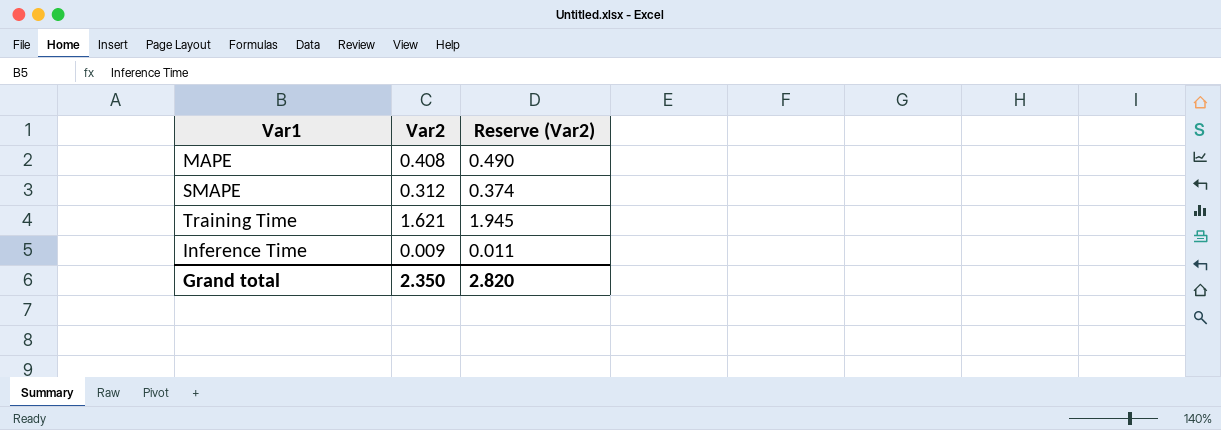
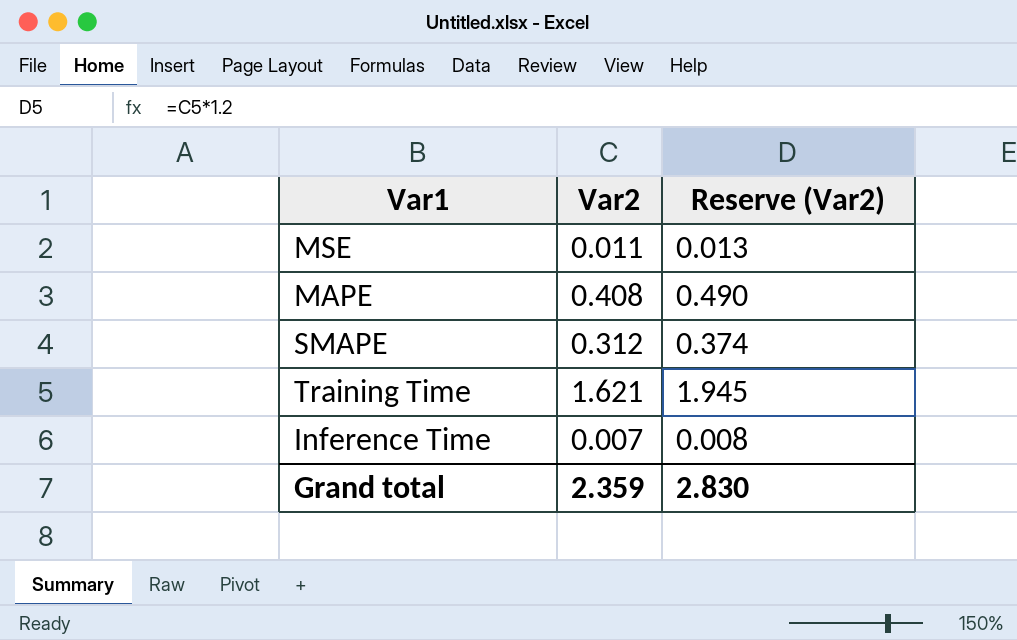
row MSE: none -> 0.011 | 0.013
Inference Time | Var2: 0.009 -> 0.007
Inference Time | Reserve (Var2): 0.011 -> 0.008
Grand total | Var2: 2.350 -> 2.359
Grand total | Reserve (Var2): 2.820 -> 2.830

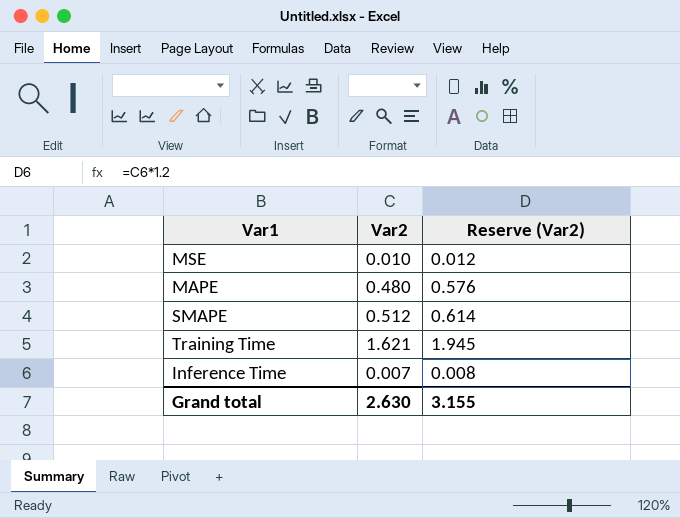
MSE | Var2: 0.011 -> 0.010
MSE | Reserve (Var2): 0.013 -> 0.012
MAPE | Var2: 0.408 -> 0.480
MAPE | Reserve (Var2): 0.490 -> 0.576
SMAPE | Var2: 0.312 -> 0.512
SMAPE | Reserve (Var2): 0.374 -> 0.614
Grand total | Var2: 2.359 -> 2.630
Grand total | Reserve (Var2): 2.830 -> 3.155

